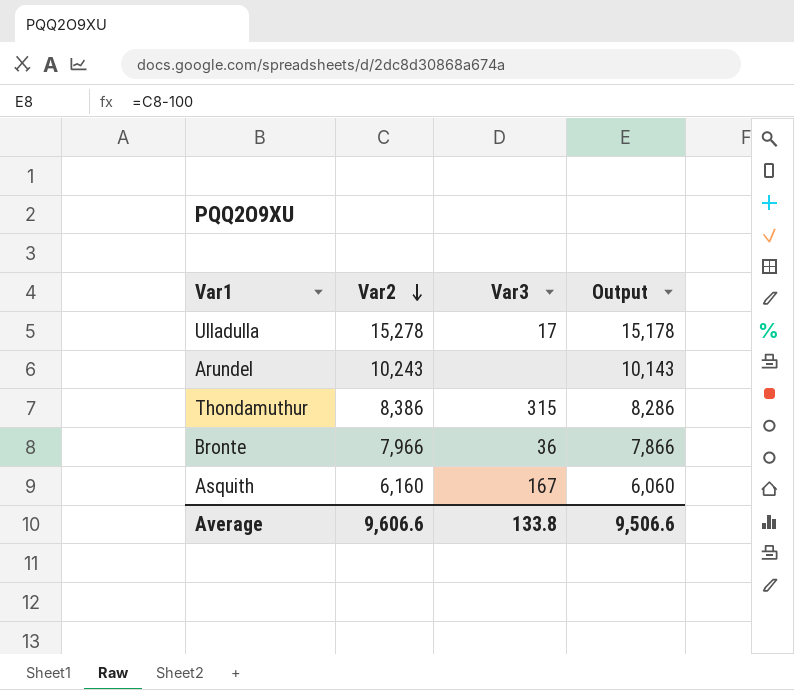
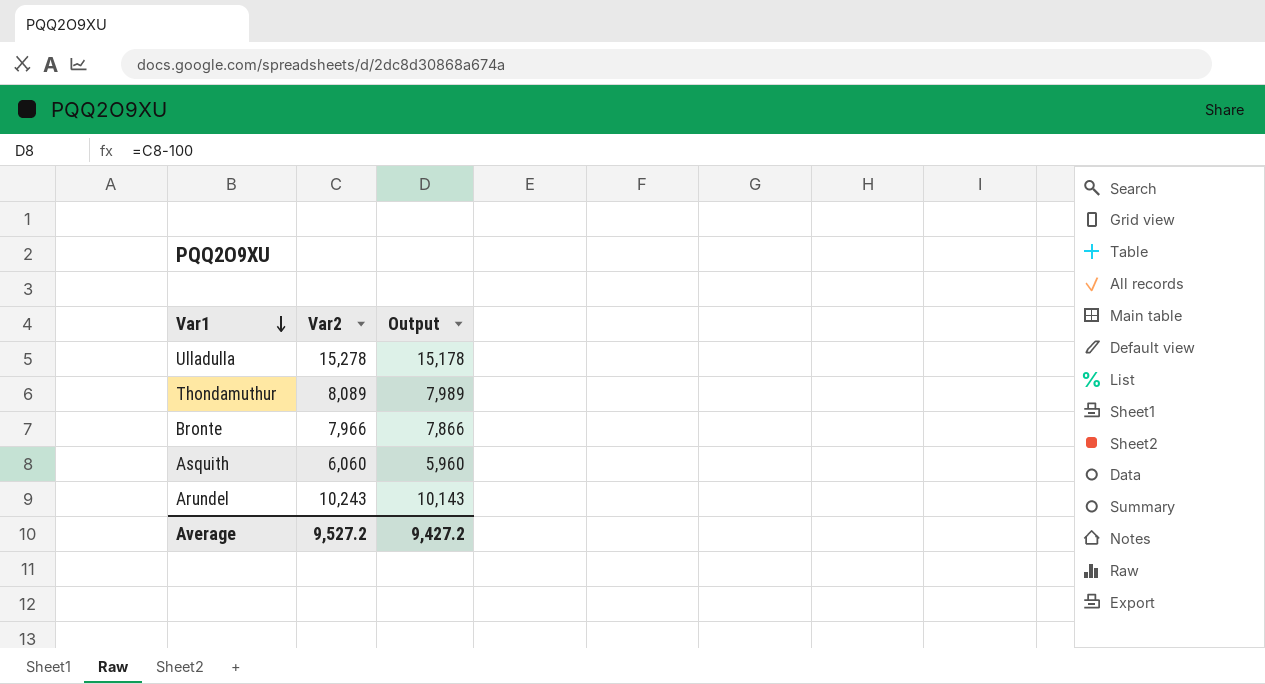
row order: Var2 descending -> Var1 descending
column Var3 | position: 3 -> none
Thondamuthur | Var2: 8,386 -> 8,089
Thondamuthur | Output: 8,286 -> 7,989
Asquith | Var2: 6,160 -> 6,060
Asquith | Output: 6,060 -> 5,960
Average | Var2: 9,606.6 -> 9,527.2
Average | Output: 9,506.6 -> 9,427.2

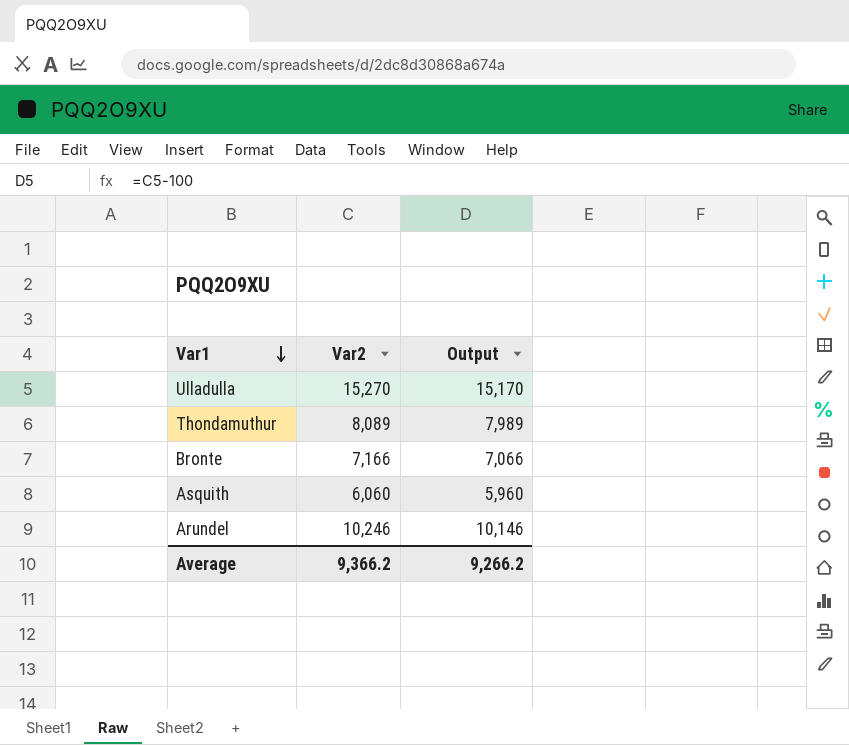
Ulladulla | Var2: 15,278 -> 15,270
Ulladulla | Output: 15,178 -> 15,170
Bronte | Var2: 7,966 -> 7,166
Bronte | Output: 7,866 -> 7,066
Arundel | Var2: 10,243 -> 10,246
Arundel | Output: 10,143 -> 10,146
Average | Var2: 9,527.2 -> 9,366.2
Average | Output: 9,427.2 -> 9,266.2

